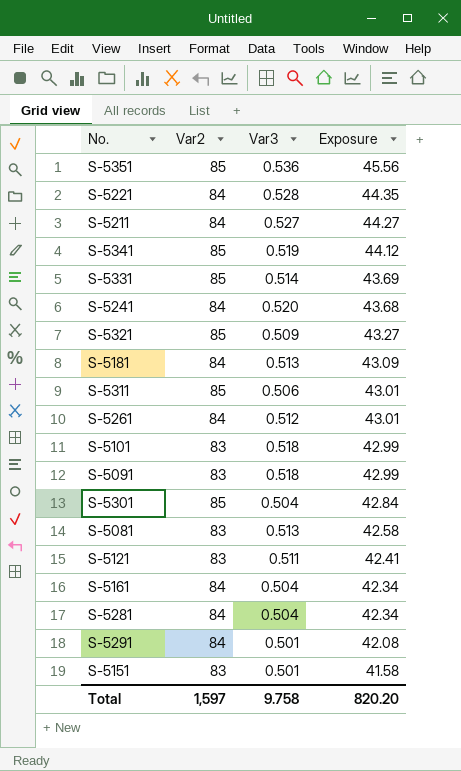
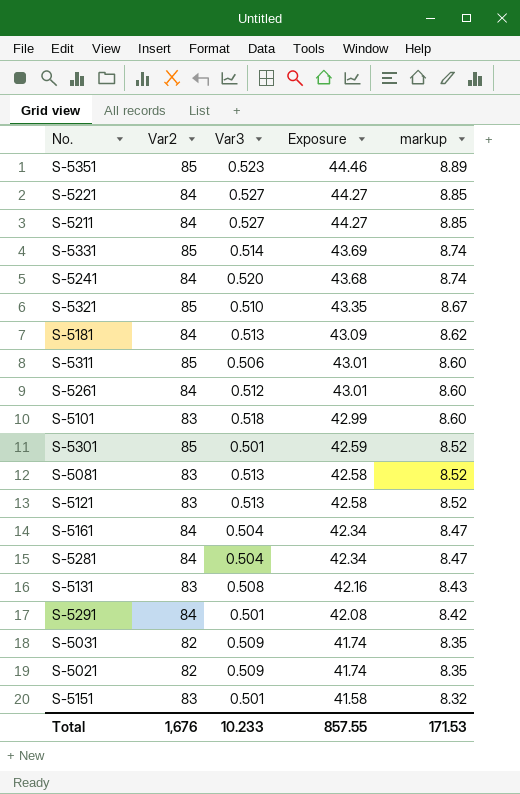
column markup | formula: none -> [Exposure] * 0.2
row S-5341: 85 | 0.519 | 44.12 -> none
row S-5091: 83 | 0.518 | 42.99 -> none
S-5351 | Var3: 0.536 -> 0.523
S-5351 | Exposure: 45.56 -> 44.46
S-5221 | Var3: 0.528 -> 0.527
S-5221 | Exposure: 44.35 -> 44.27
S-5321 | Var3: 0.509 -> 0.510
S-5321 | Exposure: 43.27 -> 43.35
S-5301 | Var3: 0.504 -> 0.501
S-5301 | Exposure: 42.84 -> 42.59
S-5121 | Var3: 0.511 -> 0.513
S-5121 | Exposure: 42.41 -> 42.58
row S-5131: none -> 83 | 0.508 | 42.16 | 8.43
row S-5031: none -> 82 | 0.509 | 41.74 | 8.35
row S-5021: none -> 82 | 0.509 | 41.74 | 8.35
Total | Var2: 1,597 -> 1,676
Total | Var3: 9.758 -> 10.233
Total | Exposure: 820.20 -> 857.55

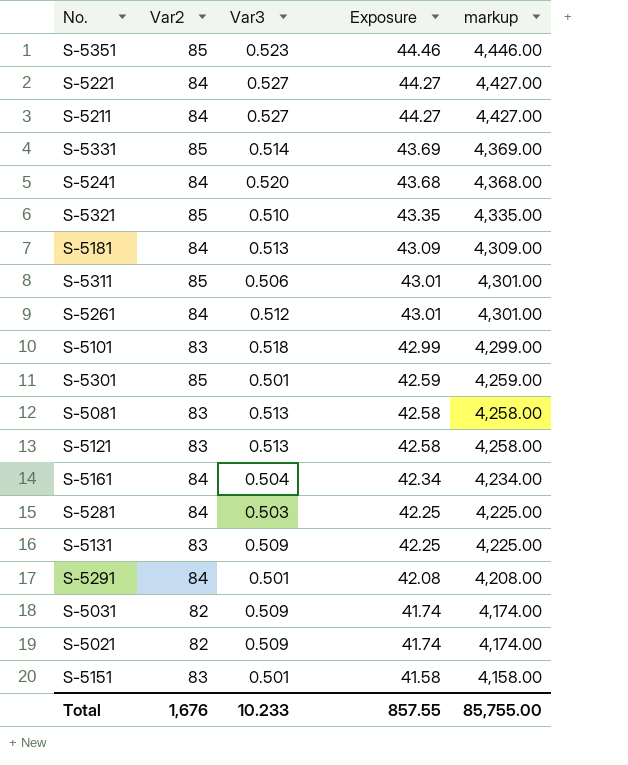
column markup | formula: [Exposure] * 0.2 -> [Exposure] * 100
S-5281 | Var3: 0.504 -> 0.503
S-5281 | Exposure: 42.34 -> 42.25
S-5131 | Var3: 0.508 -> 0.509
S-5131 | Exposure: 42.16 -> 42.25
Total | markup: 171.53 -> 85,755.00

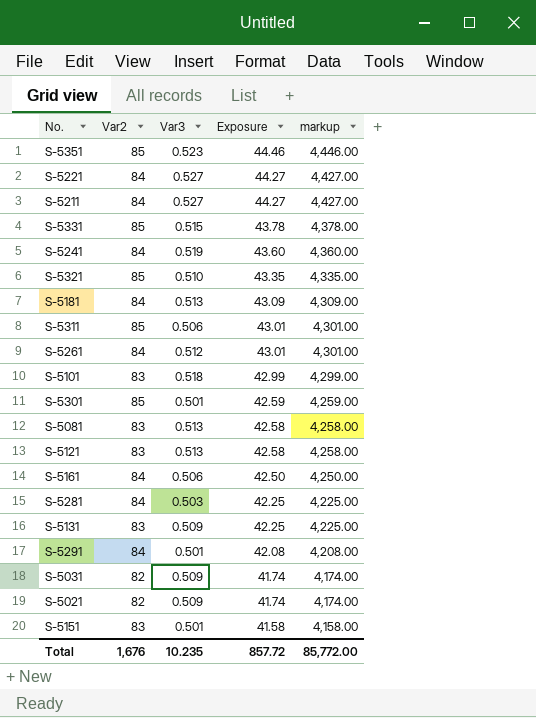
S-5331 | Var3: 0.514 -> 0.515
S-5331 | Exposure: 43.69 -> 43.78
S-5331 | markup: 4,369.00 -> 4,378.00
S-5241 | Var3: 0.520 -> 0.519
S-5241 | Exposure: 43.68 -> 43.60
S-5241 | markup: 4,368.00 -> 4,360.00
S-5161 | Var3: 0.504 -> 0.506
S-5161 | Exposure: 42.34 -> 42.50
S-5161 | markup: 4,234.00 -> 4,250.00
Total | Var3: 10.233 -> 10.235
Total | Exposure: 857.55 -> 857.72
Total | markup: 85,755.00 -> 85,772.00

